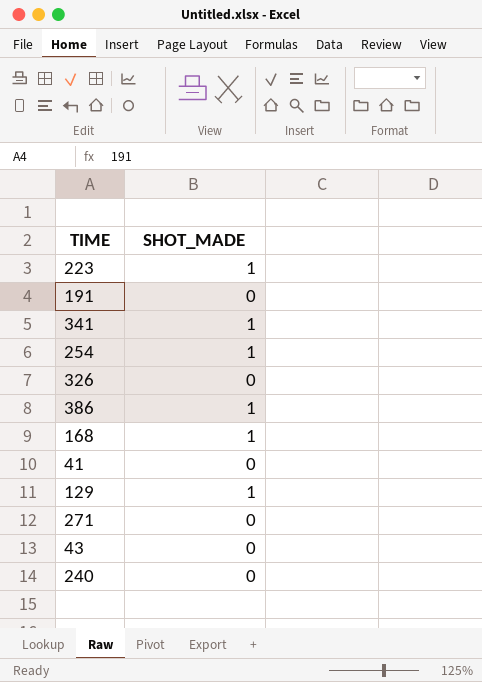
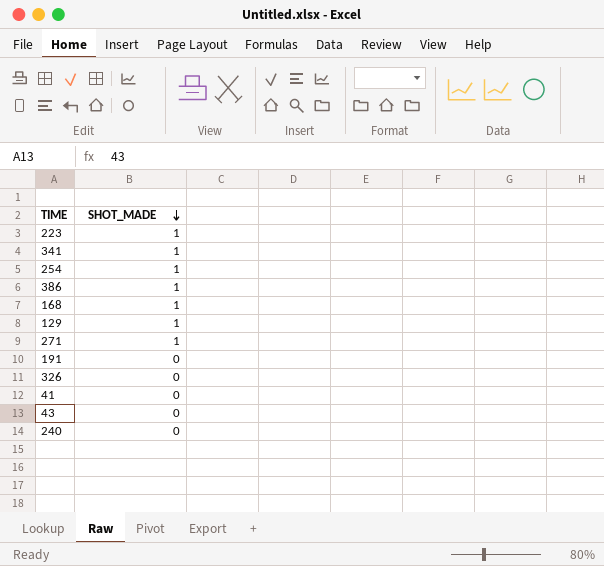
row order: none -> SHOT_MADE descending
271 | SHOT_MADE: 0 -> 1

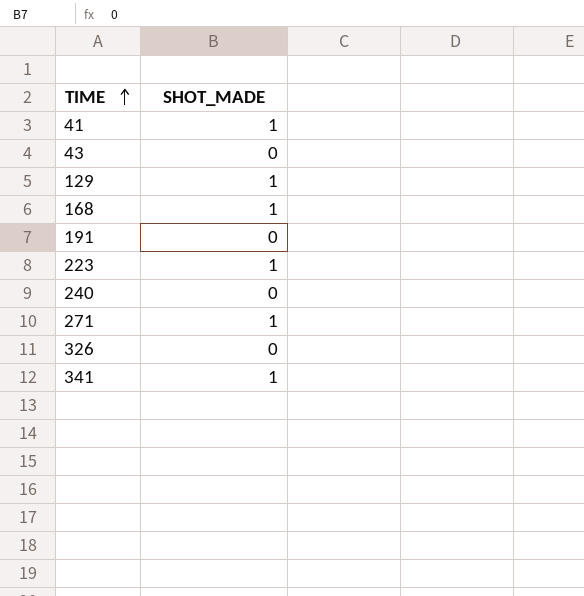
row order: SHOT_MADE descending -> TIME ascending
row 254: 1 -> none
row 386: 1 -> none
41 | SHOT_MADE: 0 -> 1

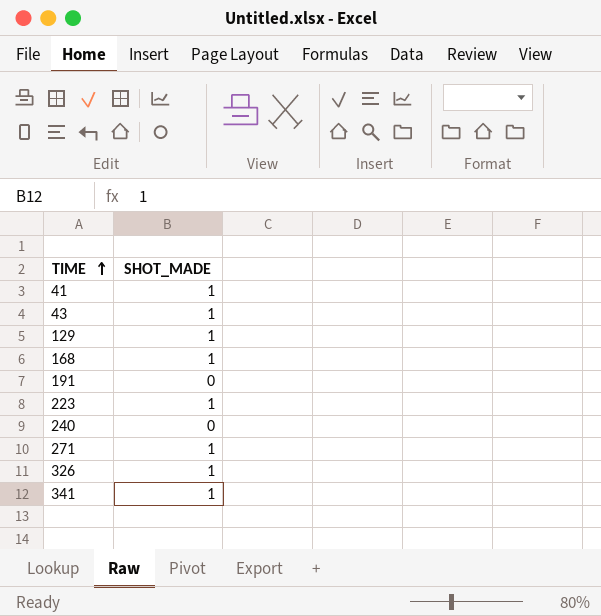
43 | SHOT_MADE: 0 -> 1
326 | SHOT_MADE: 0 -> 1

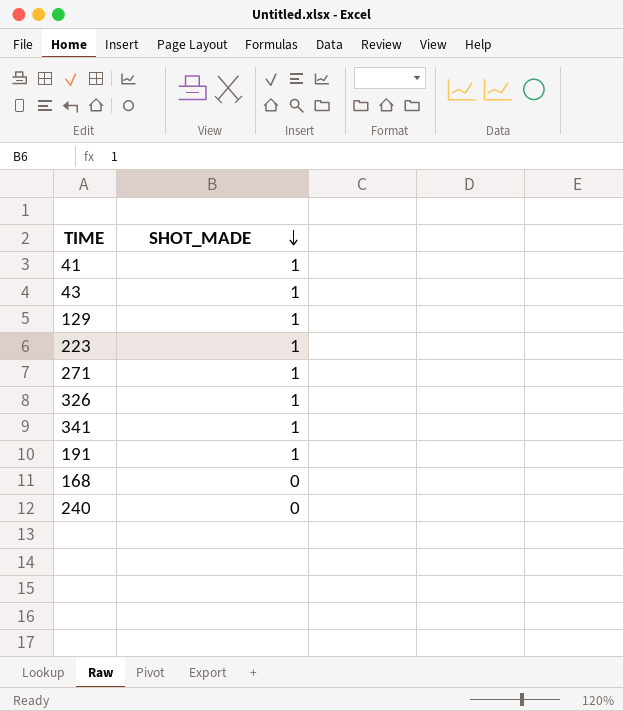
row order: TIME ascending -> SHOT_MADE descending
191 | SHOT_MADE: 0 -> 1
168 | SHOT_MADE: 1 -> 0

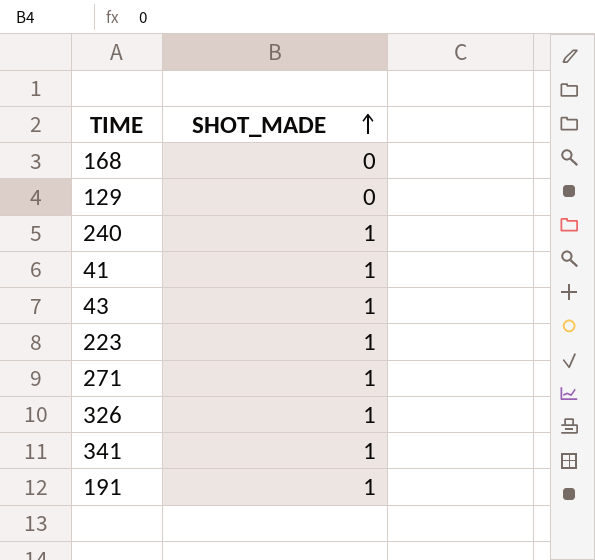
row order: SHOT_MADE descending -> SHOT_MADE ascending
129 | SHOT_MADE: 1 -> 0
240 | SHOT_MADE: 0 -> 1

